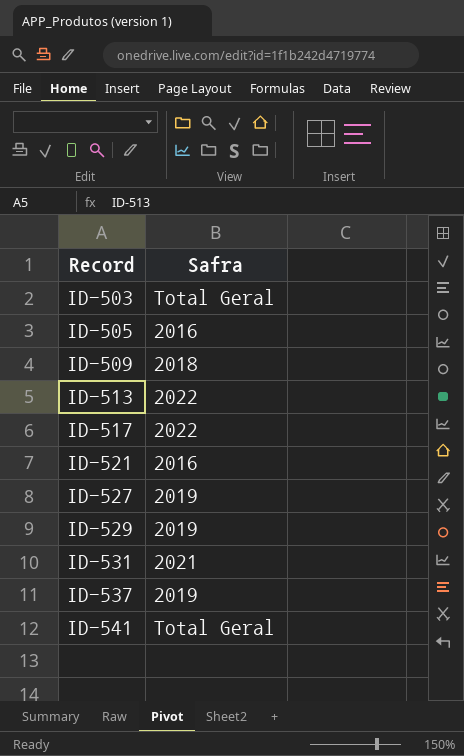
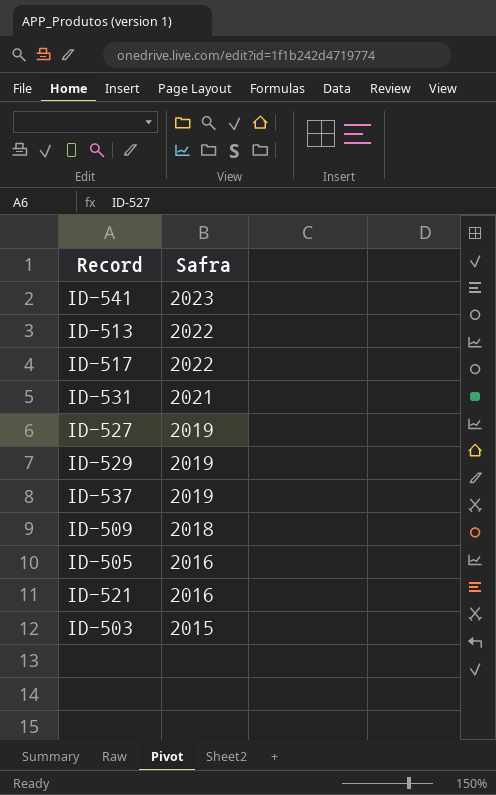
row order: Record ascending -> Safra descending
ID-541 | Safra: Total Geral -> 2023
ID-503 | Safra: Total Geral -> 2015

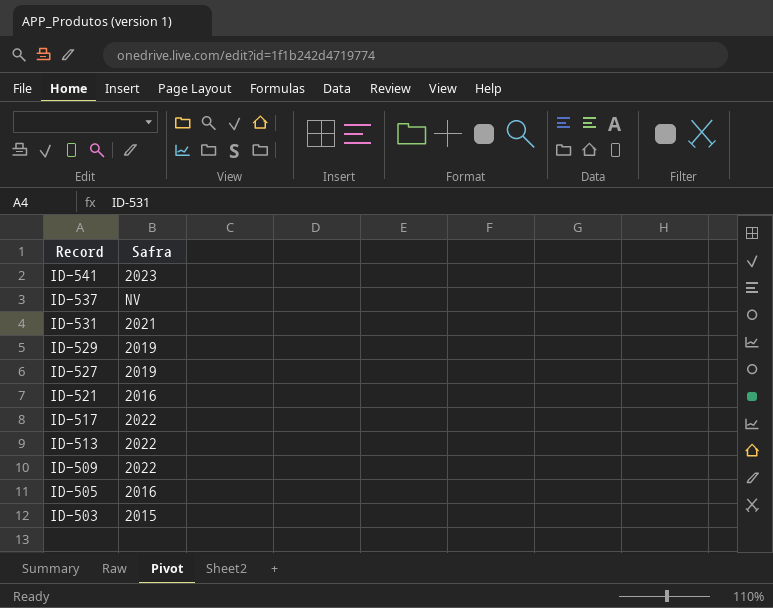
row order: Safra descending -> Record descending
ID-537 | Safra: 2019 -> NV
ID-509 | Safra: 2018 -> 2022

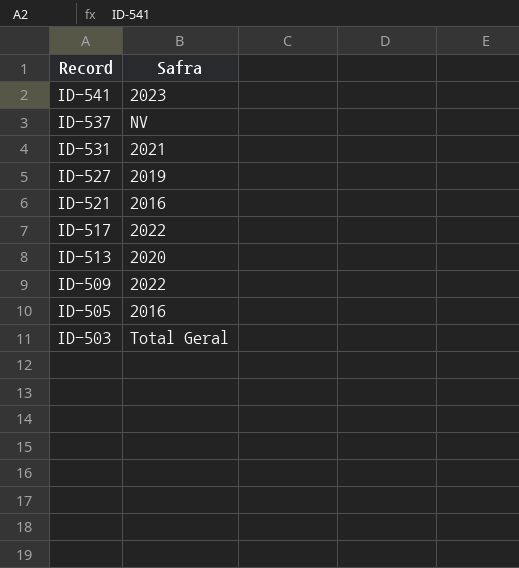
row ID-529: 2019 -> none
ID-513 | Safra: 2022 -> 2020
ID-503 | Safra: 2015 -> Total Geral

